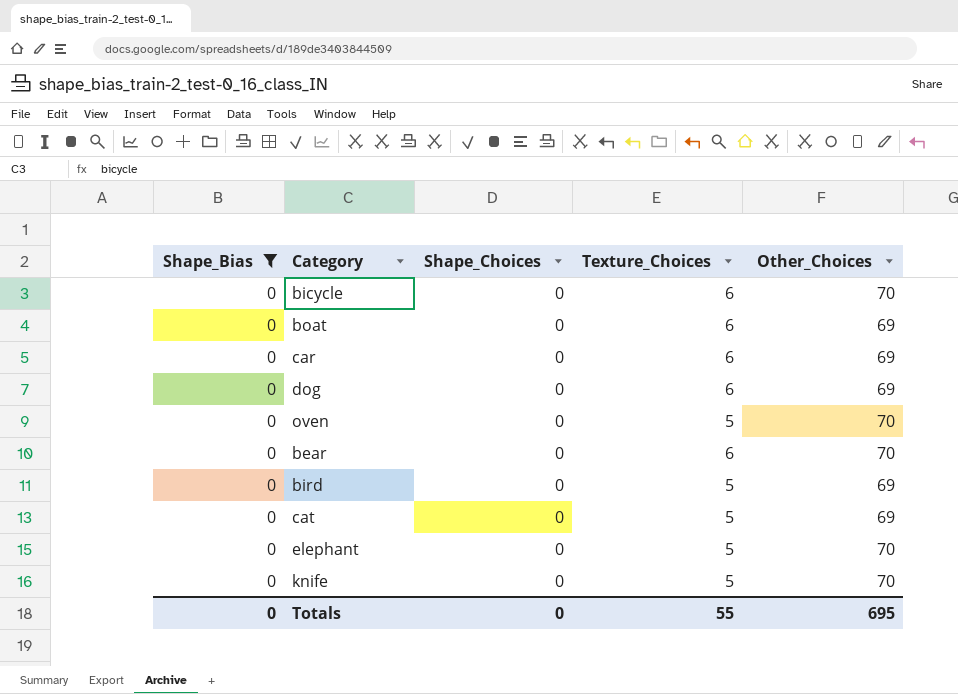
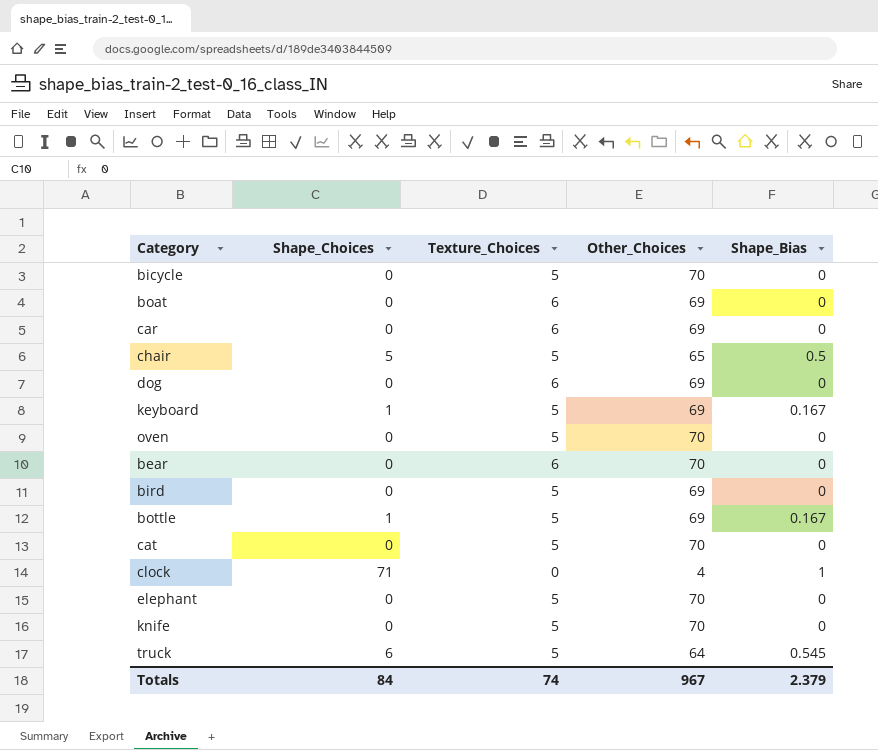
filter: Shape_Bias = 0 -> none
column Shape_Bias | position: 1 -> 5
bicycle | Texture_Choices: 6 -> 5
cat | Other_Choices: 69 -> 70
Totals | Shape_Choices: 0 -> 84
Totals | Texture_Choices: 55 -> 74
Totals | Other_Choices: 695 -> 967
Totals | Shape_Bias: 0 -> 2.379

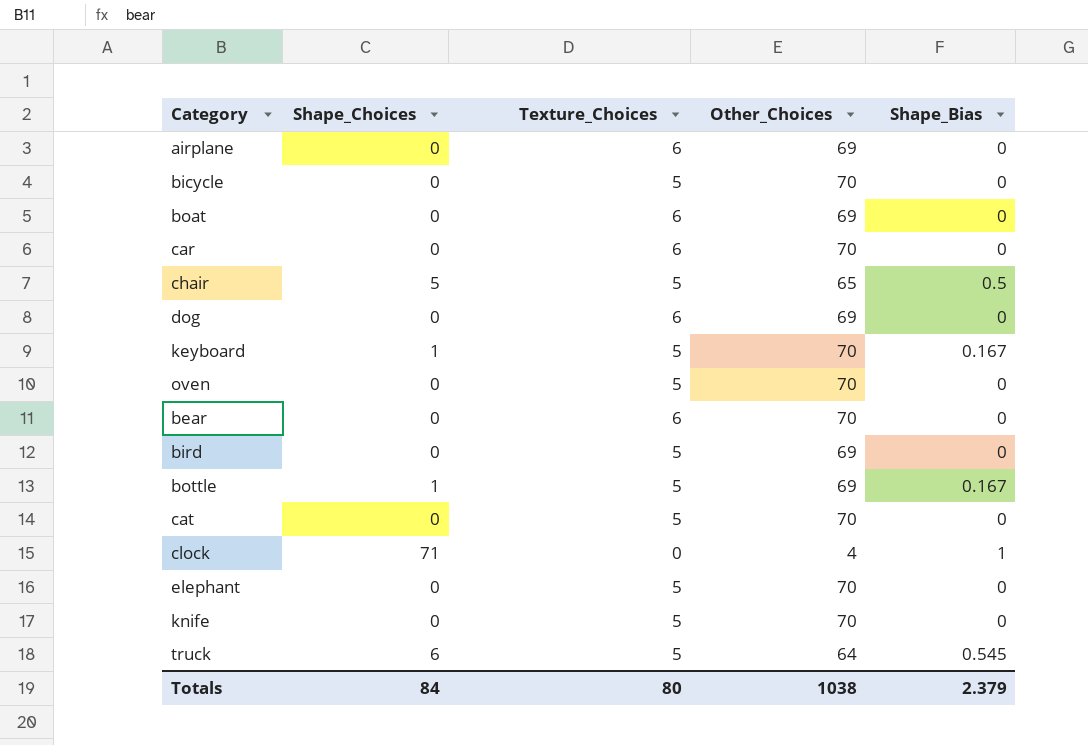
row airplane: none -> 0 | 6 | 69 | 0
car | Other_Choices: 69 -> 70
keyboard | Other_Choices: 69 -> 70
Totals | Texture_Choices: 74 -> 80
Totals | Other_Choices: 967 -> 1038

